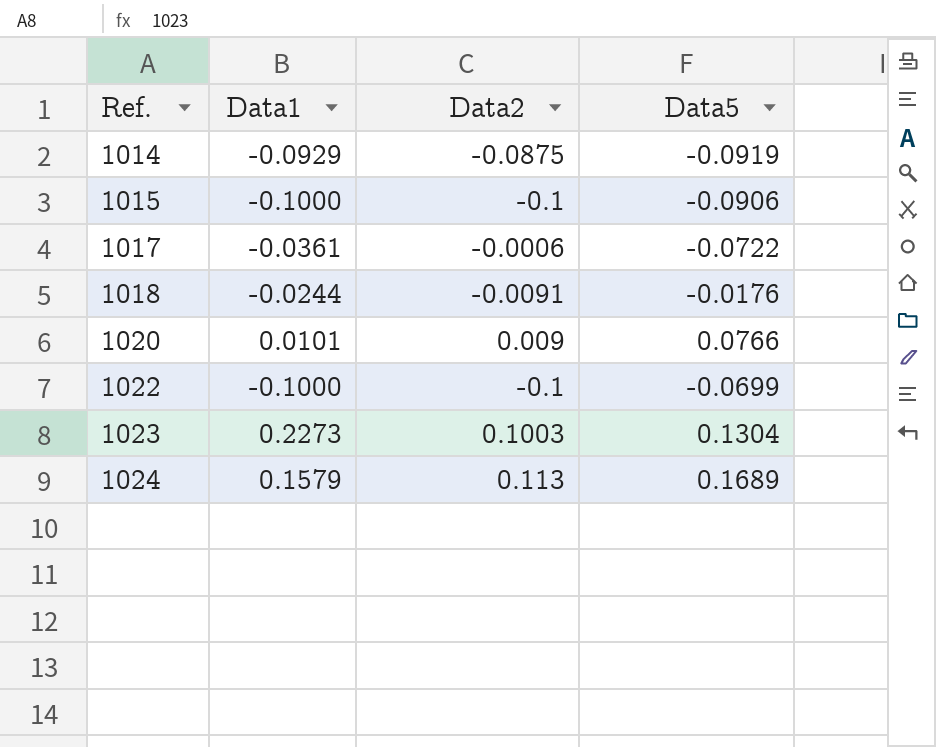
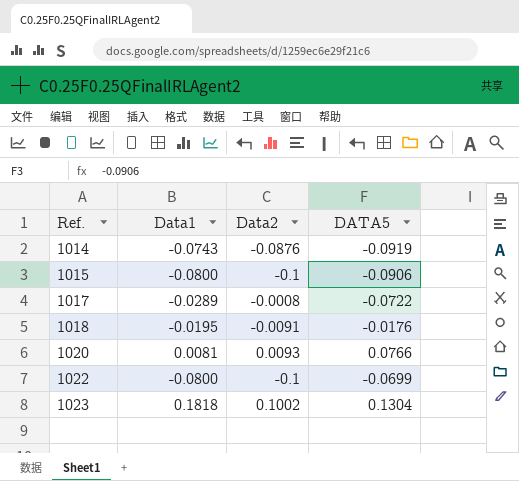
column name: Data5 -> DATA5
row 1024: 0.1579 | 0.113 | 0.1689 -> none
1014 | Data1: -0.0929 -> -0.0743
1014 | Data2: -0.0875 -> -0.0876
1015 | Data1: -0.1000 -> -0.0800
1017 | Data1: -0.0361 -> -0.0289
1017 | Data2: -0.0006 -> -0.0008
1018 | Data1: -0.0244 -> -0.0195
1020 | Data1: 0.0101 -> 0.0081
1020 | Data2: 0.009 -> 0.0093
1022 | Data1: -0.1000 -> -0.0800
1023 | Data1: 0.2273 -> 0.1818
1023 | Data2: 0.1003 -> 0.1002

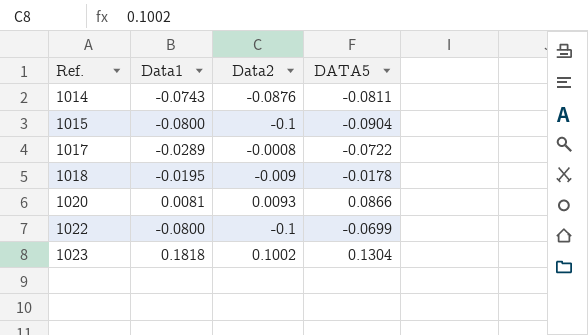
1014 | DATA5: -0.0919 -> -0.0811
1015 | DATA5: -0.0906 -> -0.0904
1018 | Data2: -0.0091 -> -0.009
1018 | DATA5: -0.0176 -> -0.0178
1020 | DATA5: 0.0766 -> 0.0866

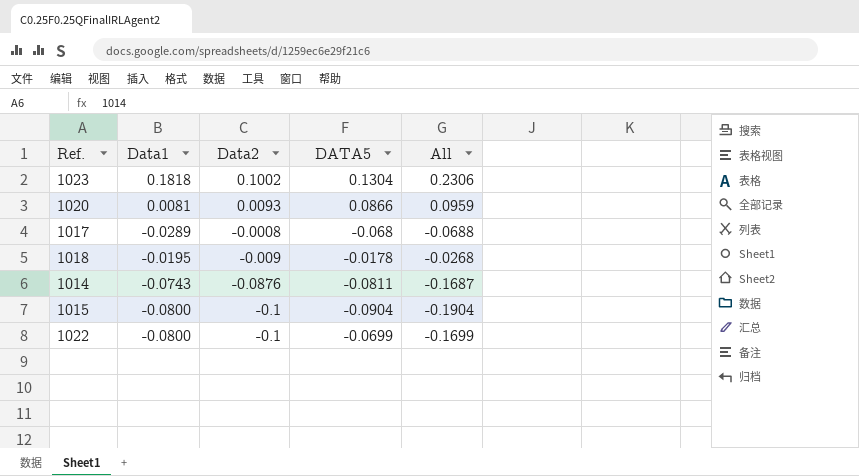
row order: Ref. ascending -> Data2 descending
column All | formula: none -> [Data2] + [DATA5]
1017 | DATA5: -0.0722 -> -0.068

